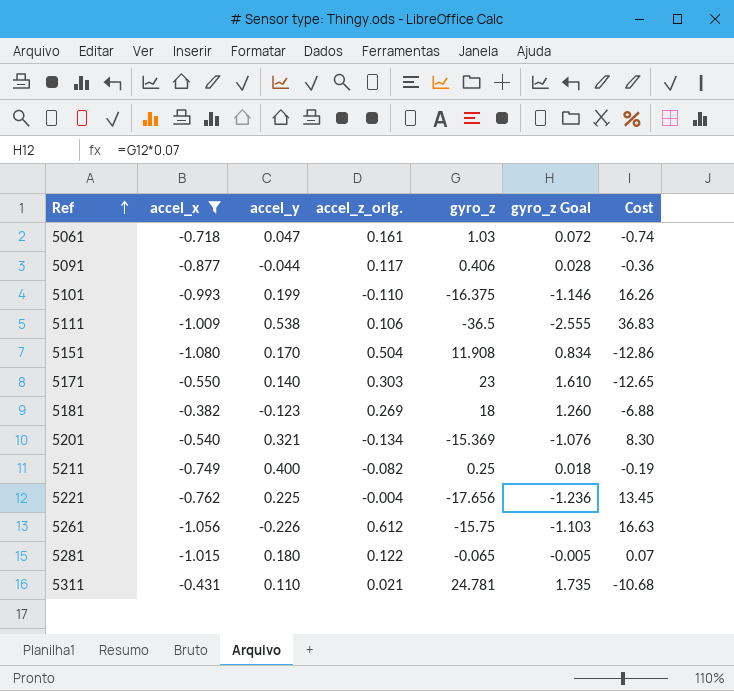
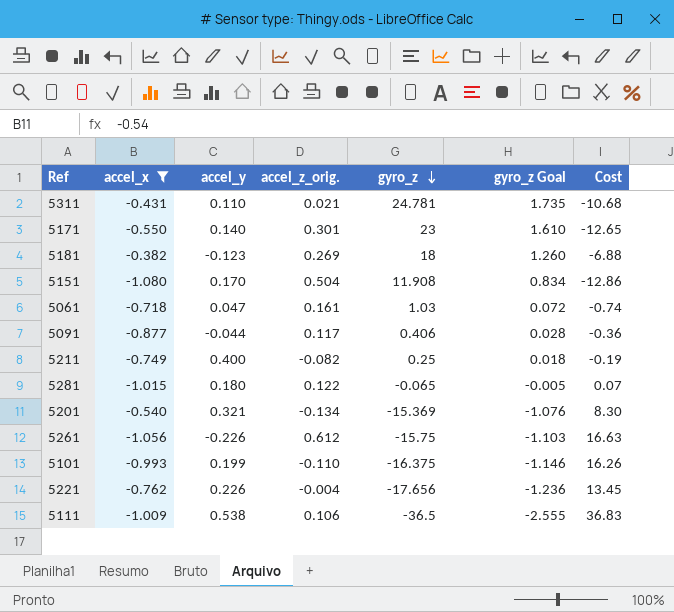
row order: Ref ascending -> gyro_z descending
5171 | accel_z_orig.: 0.303 -> 0.301
5221 | accel_y: 0.225 -> 0.226

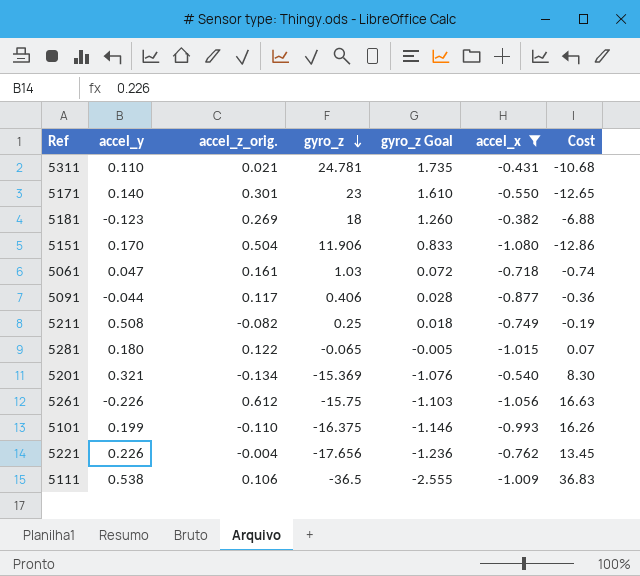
column accel_x | position: 2 -> 6
5151 | gyro_z: 11.908 -> 11.906
5151 | gyro_z Goal: 0.834 -> 0.833
5211 | accel_y: 0.400 -> 0.508

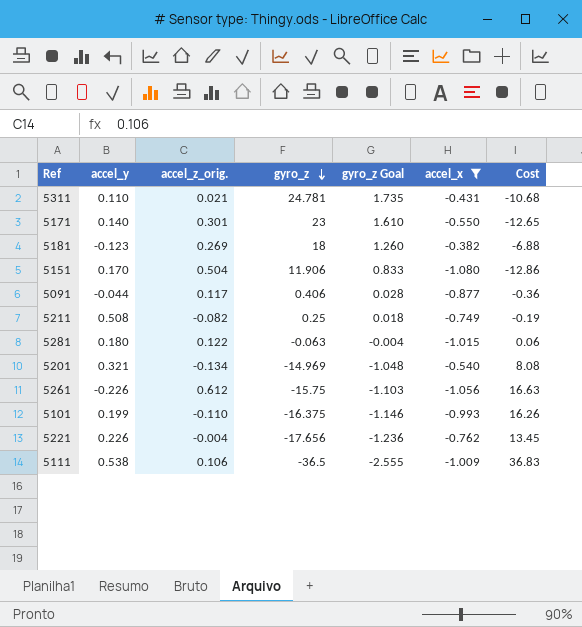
row 5061: 0.047 | 0.161 | 1.03 | 0.072 | -0.718 | -0.74 -> none
5281 | gyro_z: -0.065 -> -0.063
5281 | gyro_z Goal: -0.005 -> -0.004
5281 | Cost: 0.07 -> 0.06
5201 | gyro_z: -15.369 -> -14.969
5201 | gyro_z Goal: -1.076 -> -1.048
5201 | Cost: 8.30 -> 8.08

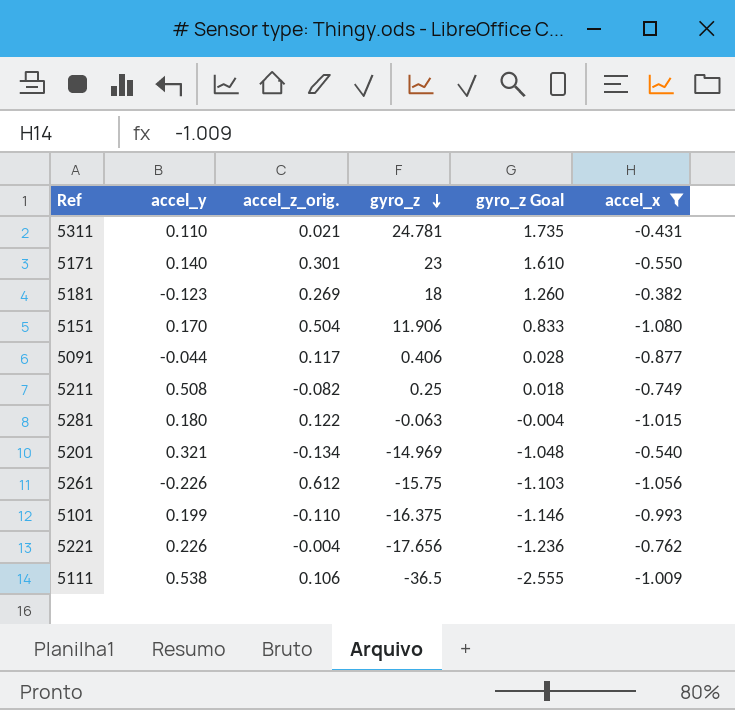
column Cost | formula: [gyro_z] * [accel_x] -> none

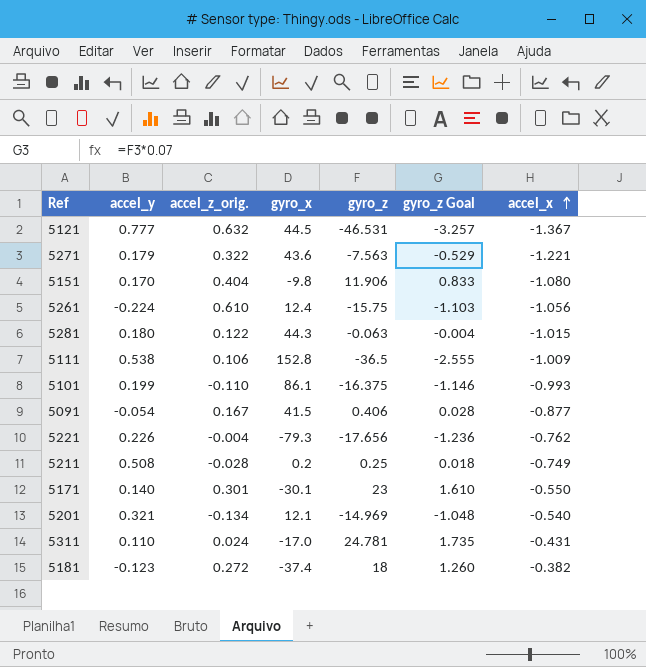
filter: accel_x >= -1.080 -> none
row order: gyro_z descending -> accel_x ascending
column gyro_x | position: none -> 4
5151 | accel_z_orig.: 0.504 -> 0.404
5261 | accel_y: -0.226 -> -0.224
5261 | accel_z_orig.: 0.612 -> 0.610
5091 | accel_y: -0.044 -> -0.054
5091 | accel_z_orig.: 0.117 -> 0.167
5211 | accel_z_orig.: -0.082 -> -0.028
5311 | accel_z_orig.: 0.021 -> 0.024
5181 | accel_z_orig.: 0.269 -> 0.272

